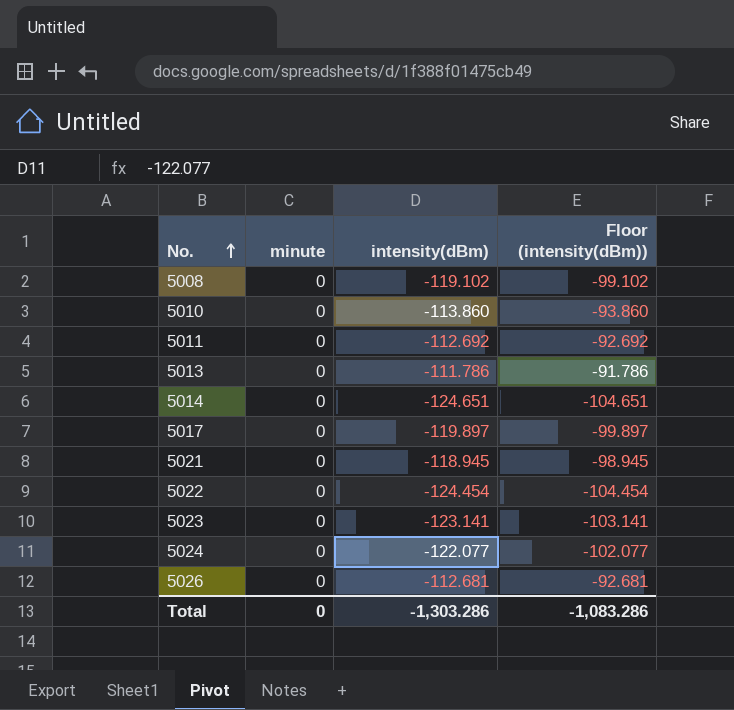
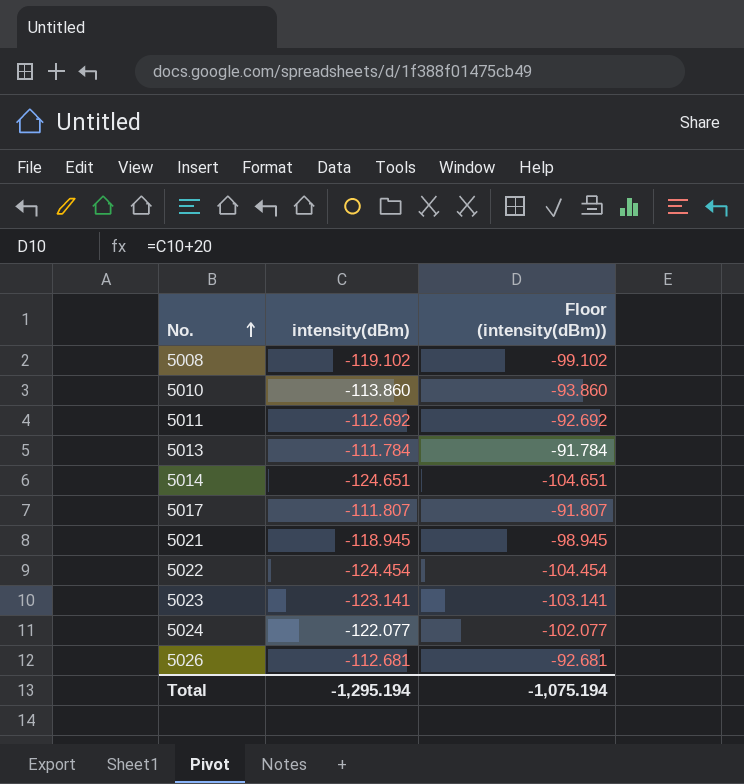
column minute | position: 2 -> none
5013 | intensity(dBm): -111.786 -> -111.784
5013 | Floor (intensity(dBm)): -91.786 -> -91.784
5017 | intensity(dBm): -119.897 -> -111.807
5017 | Floor (intensity(dBm)): -99.897 -> -91.807
Total | intensity(dBm): -1,303.286 -> -1,295.194
Total | Floor (intensity(dBm)): -1,083.286 -> -1,075.194

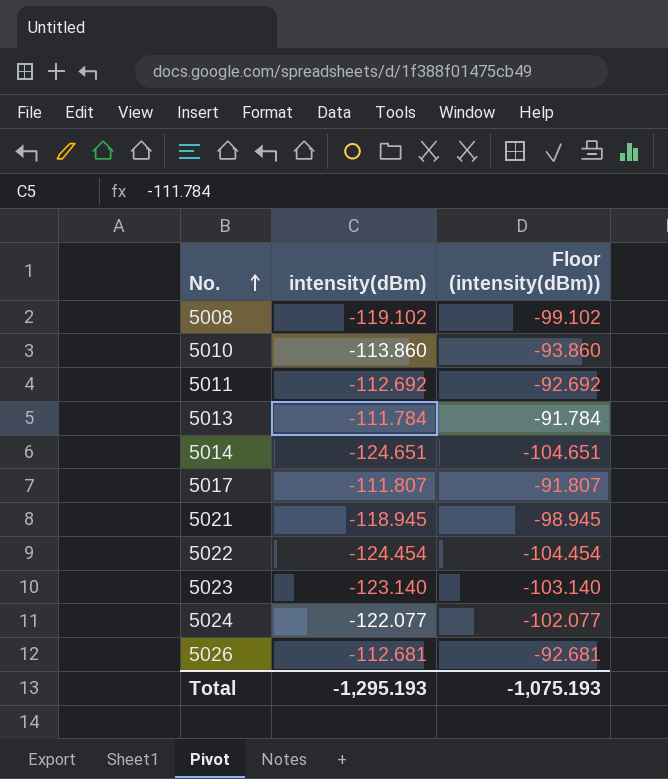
5023 | intensity(dBm): -123.141 -> -123.140
5023 | Floor (intensity(dBm)): -103.141 -> -103.140
Total | intensity(dBm): -1,295.194 -> -1,295.193
Total | Floor (intensity(dBm)): -1,075.194 -> -1,075.193

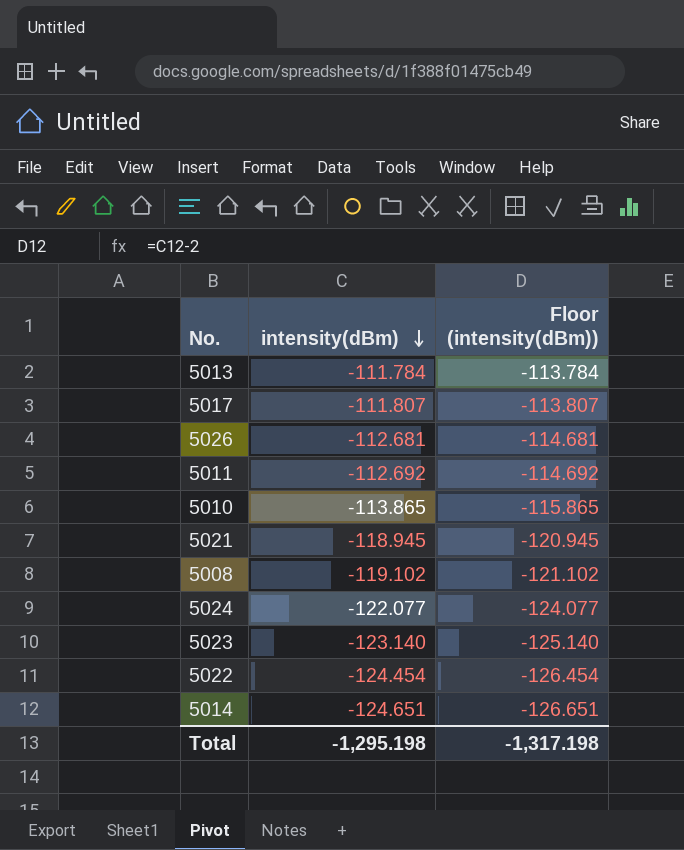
row order: No. ascending -> intensity(dBm) descending
column Floor (intensity(dBm)) | formula: [intensity(dBm)] + 20 -> [intensity(dBm)] - 2
5010 | intensity(dBm): -113.860 -> -113.865
Total | intensity(dBm): -1,295.193 -> -1,295.198
Total | Floor (intensity(dBm)): -1,075.193 -> -1,317.198

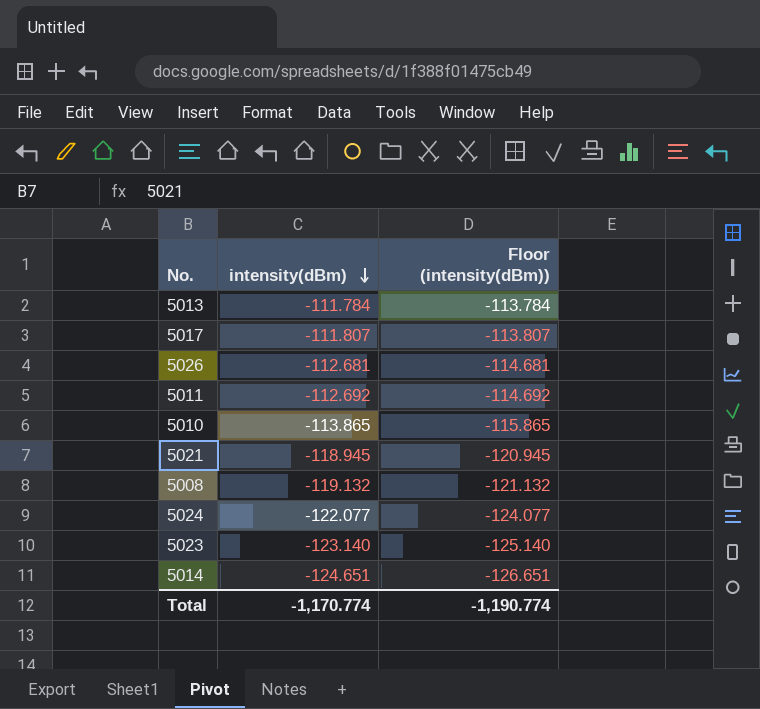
row 5022: -124.454 | -126.454 -> none
5008 | intensity(dBm): -119.102 -> -119.132
5008 | Floor (intensity(dBm)): -121.102 -> -121.132
Total | intensity(dBm): -1,295.198 -> -1,170.774
Total | Floor (intensity(dBm)): -1,317.198 -> -1,190.774

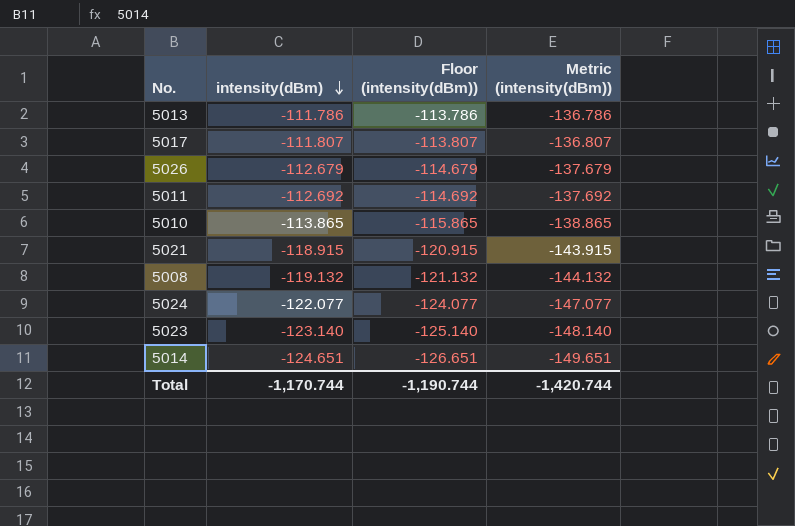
column Metric (intensity(dBm)) | formula: none -> [intensity(dBm)] - 25
5013 | intensity(dBm): -111.784 -> -111.786
5013 | Floor (intensity(dBm)): -113.784 -> -113.786
5026 | intensity(dBm): -112.681 -> -112.679
5026 | Floor (intensity(dBm)): -114.681 -> -114.679
5021 | intensity(dBm): -118.945 -> -118.915
5021 | Floor (intensity(dBm)): -120.945 -> -120.915
Total | intensity(dBm): -1,170.774 -> -1,170.744
Total | Floor (intensity(dBm)): -1,190.774 -> -1,190.744

